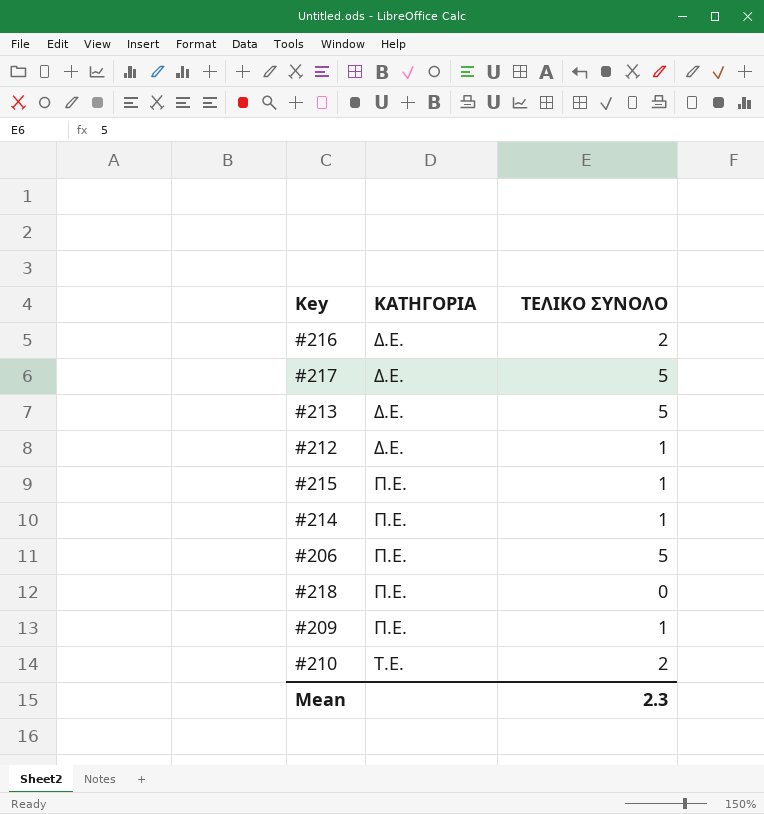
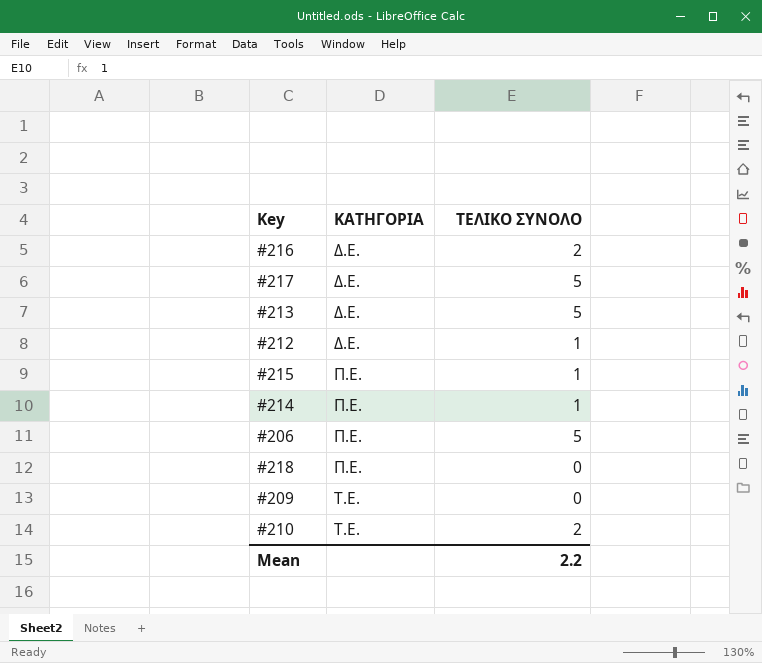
#209 | ΚΑΤΗΓΟΡΙΑ: Π.Ε. -> Τ.Ε.
#209 | ΤΕΛΙΚΟ ΣΥΝΟΛΟ: 1 -> 0
Mean | ΤΕΛΙΚΟ ΣΥΝΟΛΟ: 2.3 -> 2.2

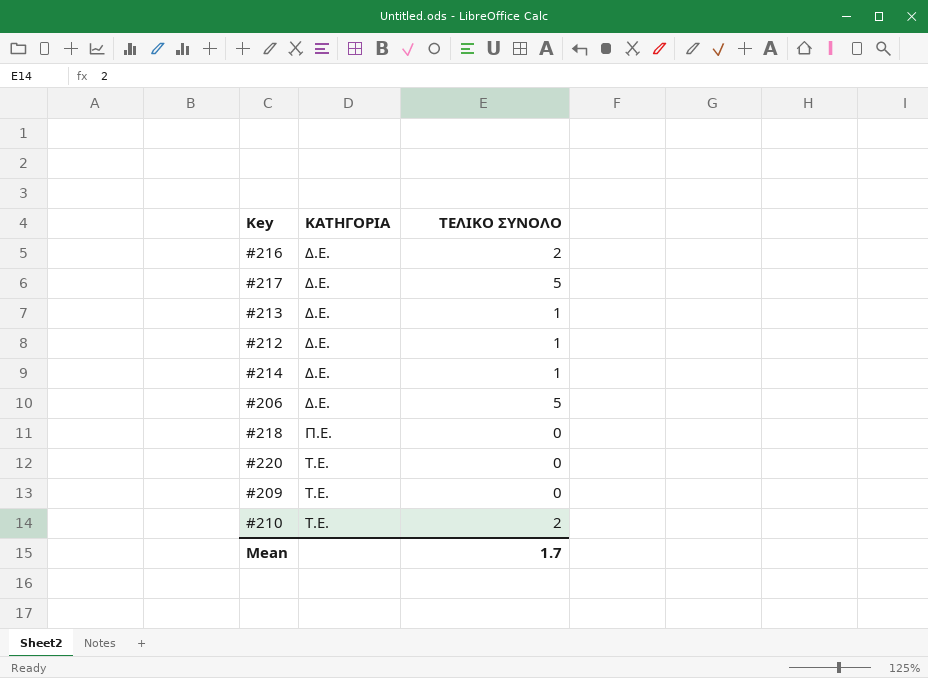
row #215: Π.Ε. | 1 -> none
#213 | ΤΕΛΙΚΟ ΣΥΝΟΛΟ: 5 -> 1
#214 | ΚΑΤΗΓΟΡΙΑ: Π.Ε. -> Δ.Ε.
#206 | ΚΑΤΗΓΟΡΙΑ: Π.Ε. -> Δ.Ε.
row #220: none -> Τ.Ε. | 0
Mean | ΤΕΛΙΚΟ ΣΥΝΟΛΟ: 2.2 -> 1.7

